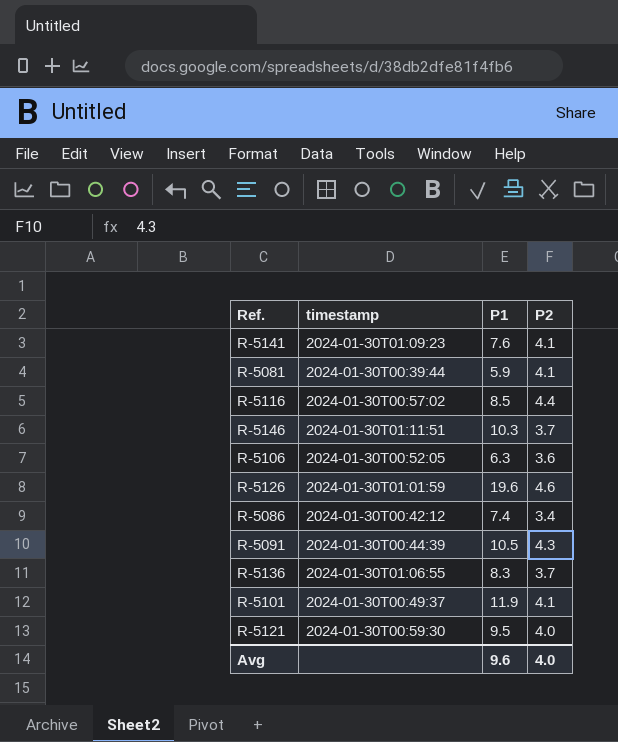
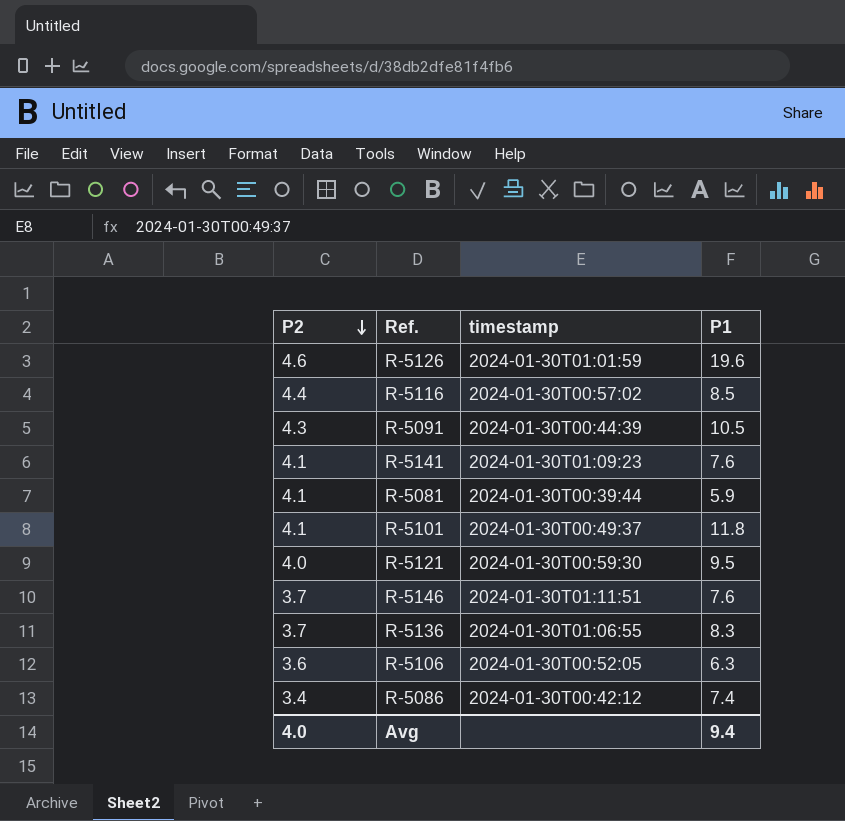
row order: none -> P2 descending
column P2 | position: 4 -> 1
R-5101 | P1: 11.9 -> 11.8
R-5146 | P1: 10.3 -> 7.6
Avg | P1: 9.6 -> 9.4

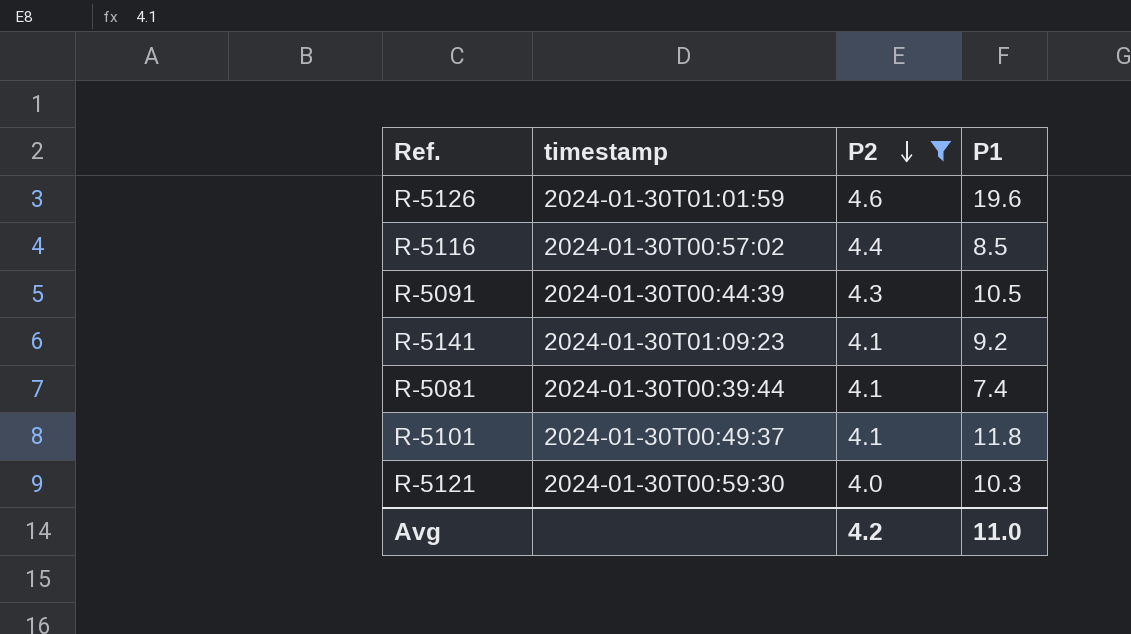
filter: none -> P2 >= 4.0
column P2 | position: 1 -> 3
R-5141 | P1: 7.6 -> 9.2
R-5081 | P1: 5.9 -> 7.4
R-5121 | P1: 9.5 -> 10.3
Avg | P2: 4.0 -> 4.2
Avg | P1: 9.4 -> 11.0

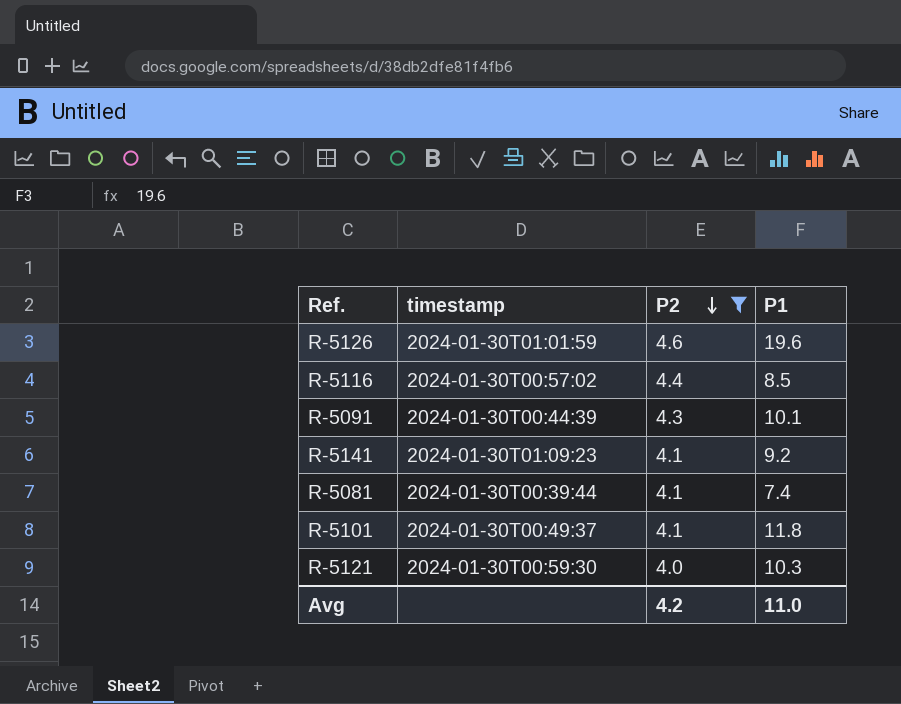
R-5091 | P1: 10.5 -> 10.1

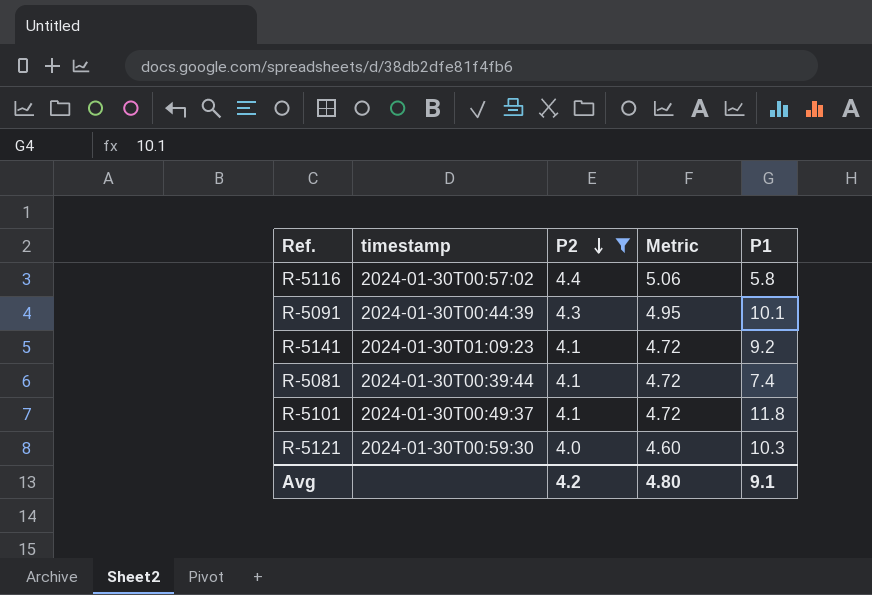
column Metric | formula: none -> [P2] * 1.15
row R-5126: 2024-01-30T01:01:59 | 4.6 | 19.6 -> none
R-5116 | P1: 8.5 -> 5.8
Avg | P1: 11.0 -> 9.1

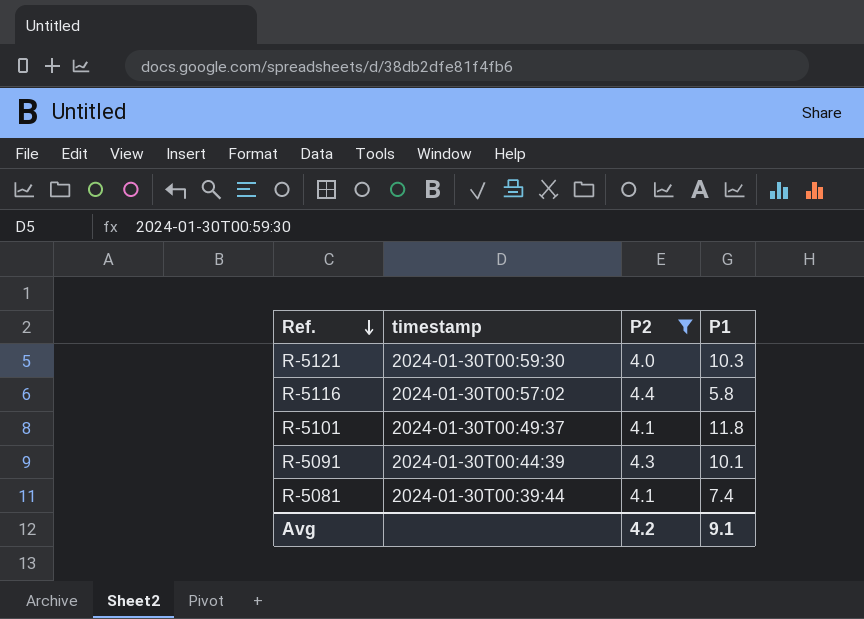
row order: P2 descending -> Ref. descending
column Metric | formula: [P2] * 1.15 -> none
row R-5141: 2024-01-30T01:09:23 | 4.1 | 4.72 | 9.2 -> none

